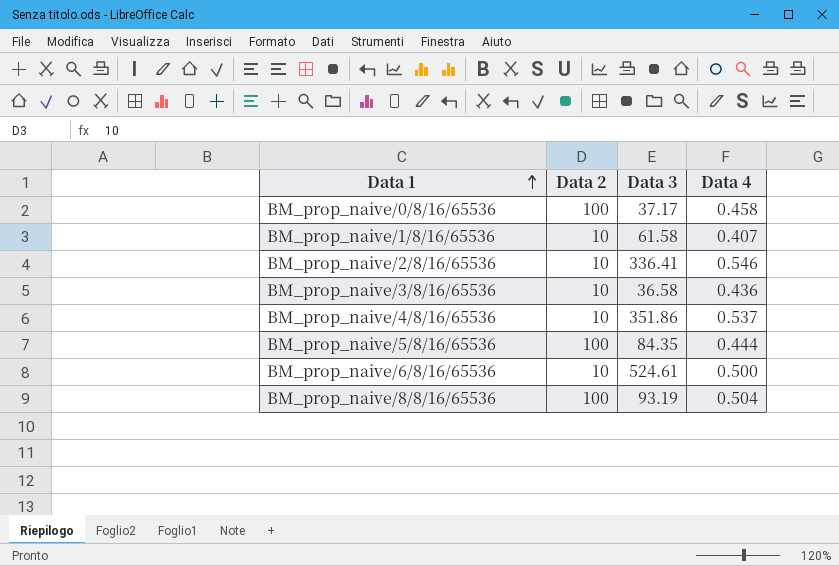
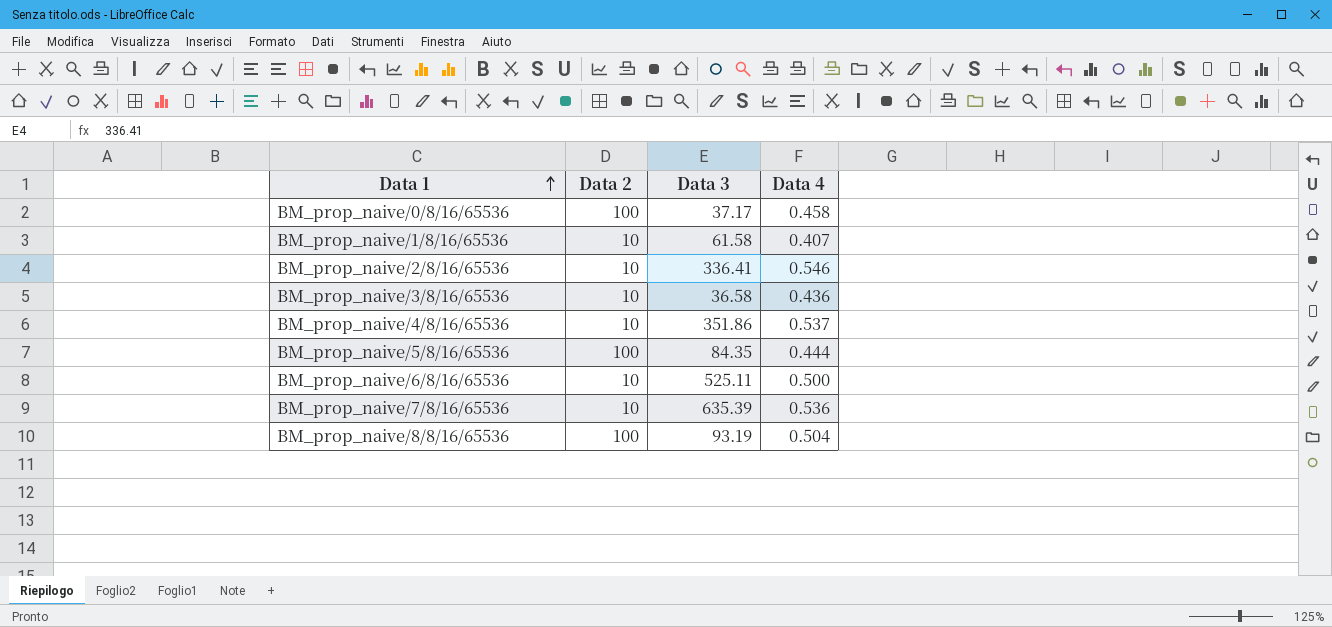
BM_prop_naive/6/8/16/65536 | Data 3: 524.61 -> 525.11
row BM_prop_naive/7/8/16/65536: none -> 10 | 635.39 | 0.536

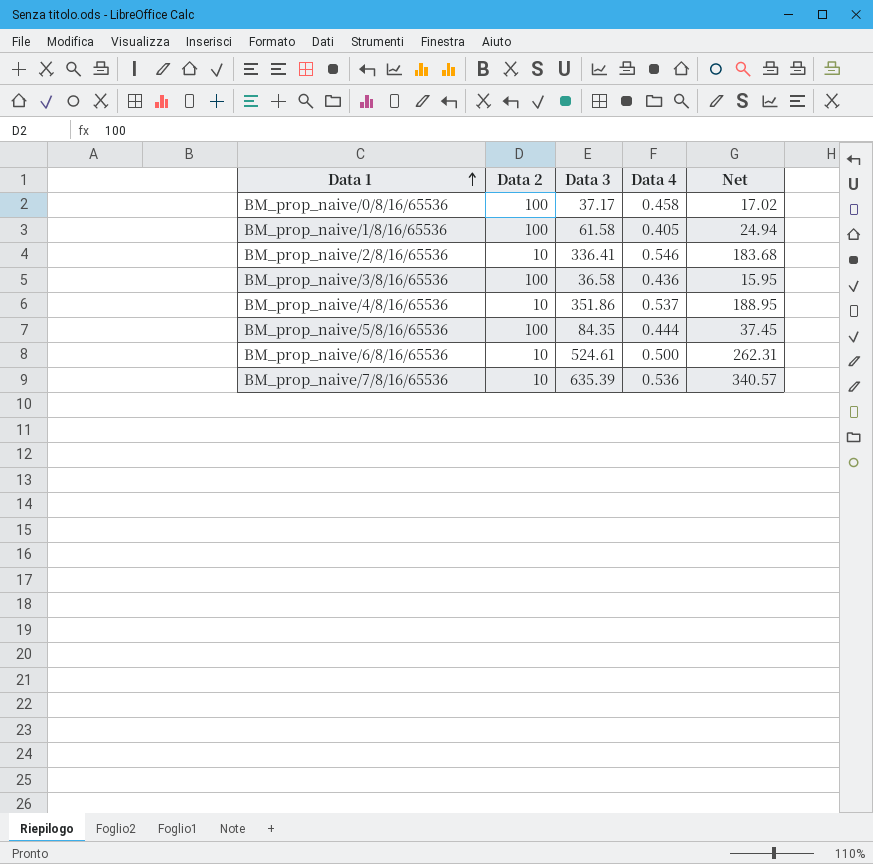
column Net | formula: none -> [Data 3] * [Data 4]
row BM_prop_naive/8/8/16/65536: 100 | 93.19 | 0.504 -> none
BM_prop_naive/1/8/16/65536 | Data 2: 10 -> 100
BM_prop_naive/1/8/16/65536 | Data 4: 0.407 -> 0.405
BM_prop_naive/3/8/16/65536 | Data 2: 10 -> 100
BM_prop_naive/6/8/16/65536 | Data 3: 525.11 -> 524.61

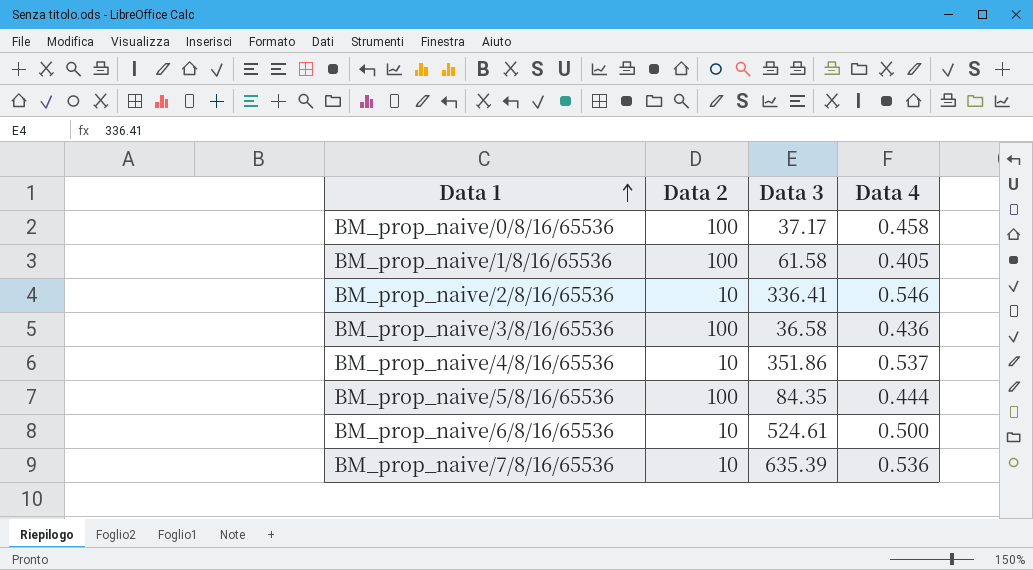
column Net | formula: [Data 3] * [Data 4] -> none

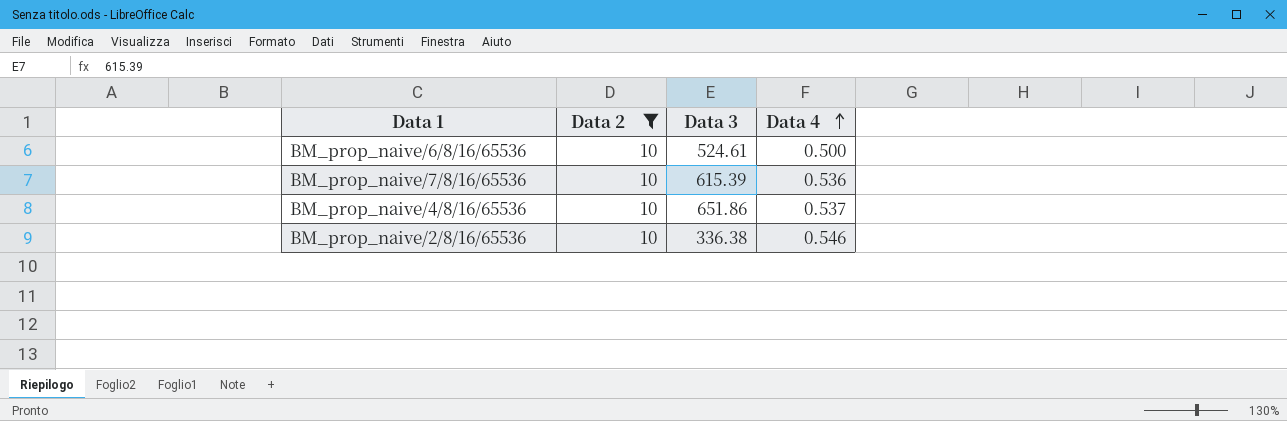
filter: none -> Data 2 = 10
row order: Data 1 ascending -> Data 4 ascending
BM_prop_naive/7/8/16/65536 | Data 3: 635.39 -> 615.39
BM_prop_naive/4/8/16/65536 | Data 3: 351.86 -> 651.86
BM_prop_naive/2/8/16/65536 | Data 3: 336.41 -> 336.38

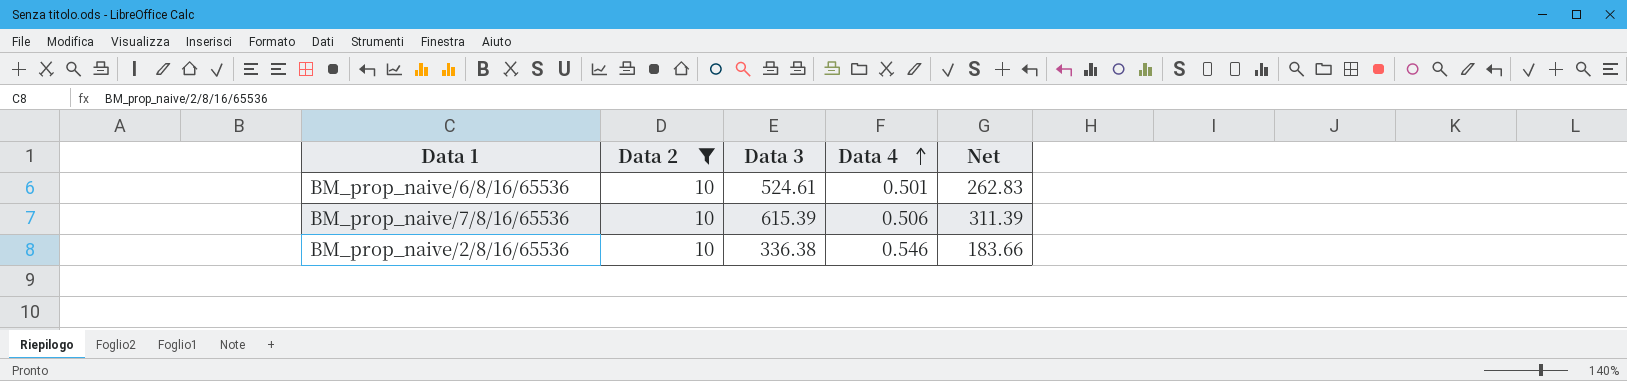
column Net | formula: none -> [Data 3] * [Data 4]
row BM_prop_naive/4/8/16/65536: 10 | 651.86 | 0.537 -> none
BM_prop_naive/6/8/16/65536 | Data 4: 0.500 -> 0.501
BM_prop_naive/7/8/16/65536 | Data 4: 0.536 -> 0.506

